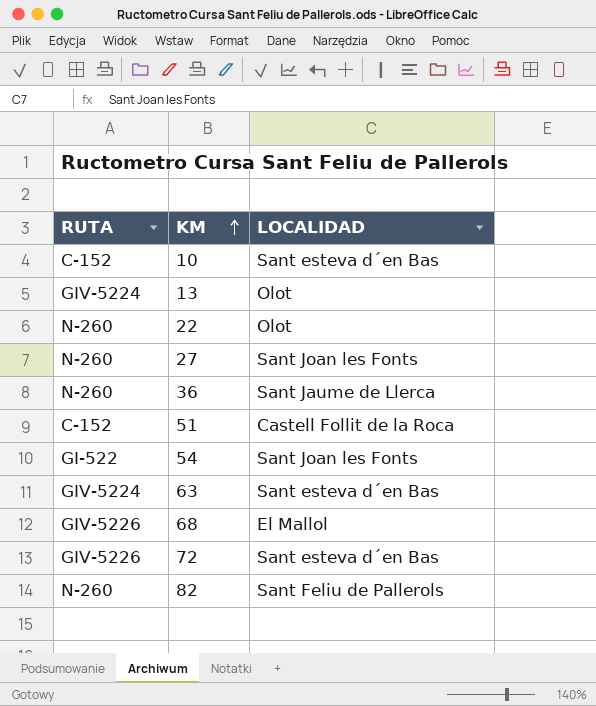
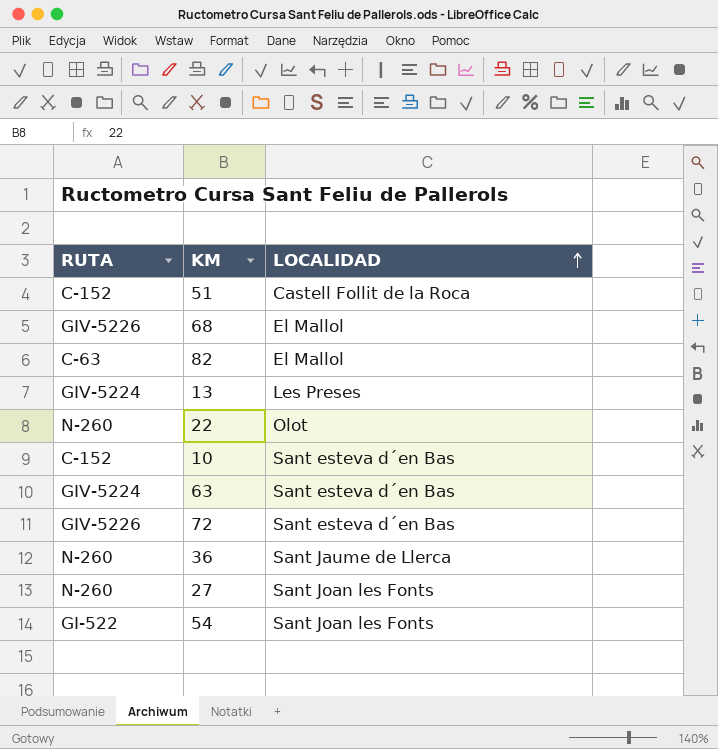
row order: KM ascending -> LOCALIDAD ascending
82 | RUTA: N-260 -> C-63
82 | LOCALIDAD: Sant Feliu de Pallerols -> El Mallol
13 | LOCALIDAD: Olot -> Les Preses

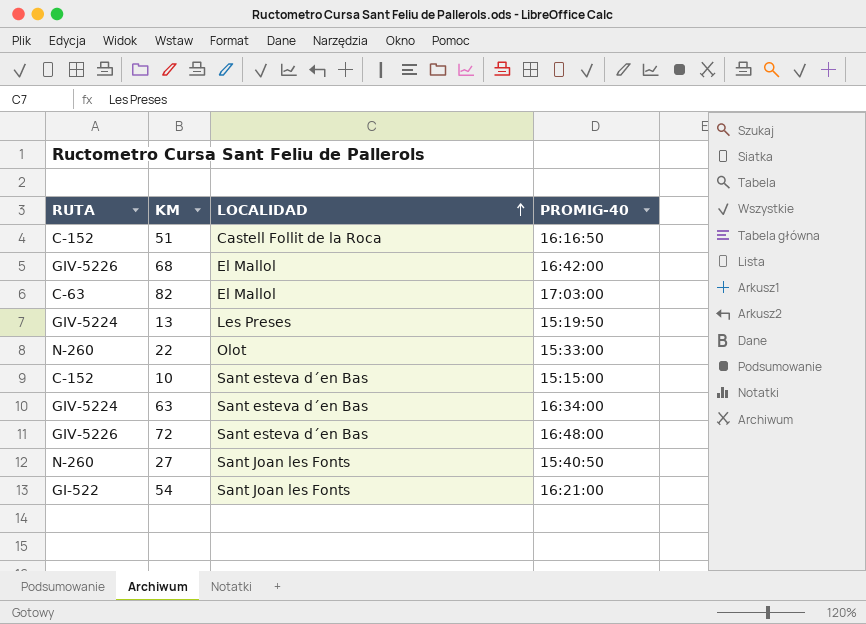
column PROMIG-40 | position: none -> 4
row 36: N-260 | Sant Jaume de Llerca -> none

